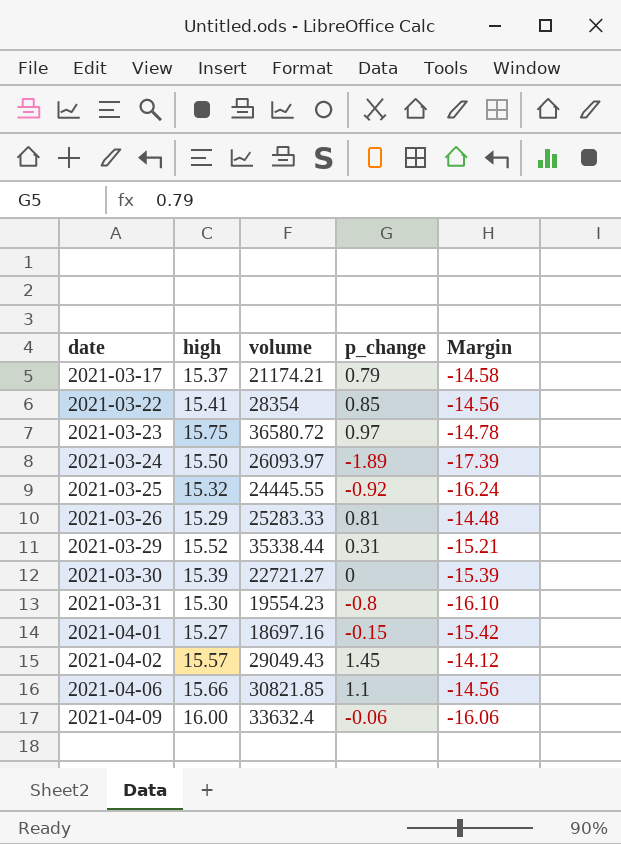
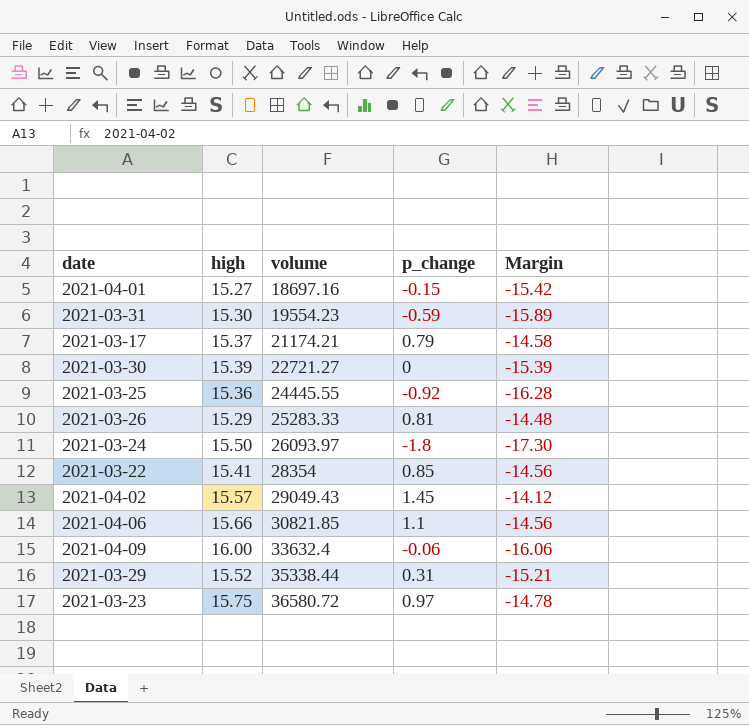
row order: date ascending -> volume ascending
2021-03-31 | p_change: -0.8 -> -0.59
2021-03-31 | Margin: -16.10 -> -15.89
2021-03-25 | high: 15.32 -> 15.36
2021-03-25 | Margin: -16.24 -> -16.28
2021-03-24 | p_change: -1.89 -> -1.8
2021-03-24 | Margin: -17.39 -> -17.30

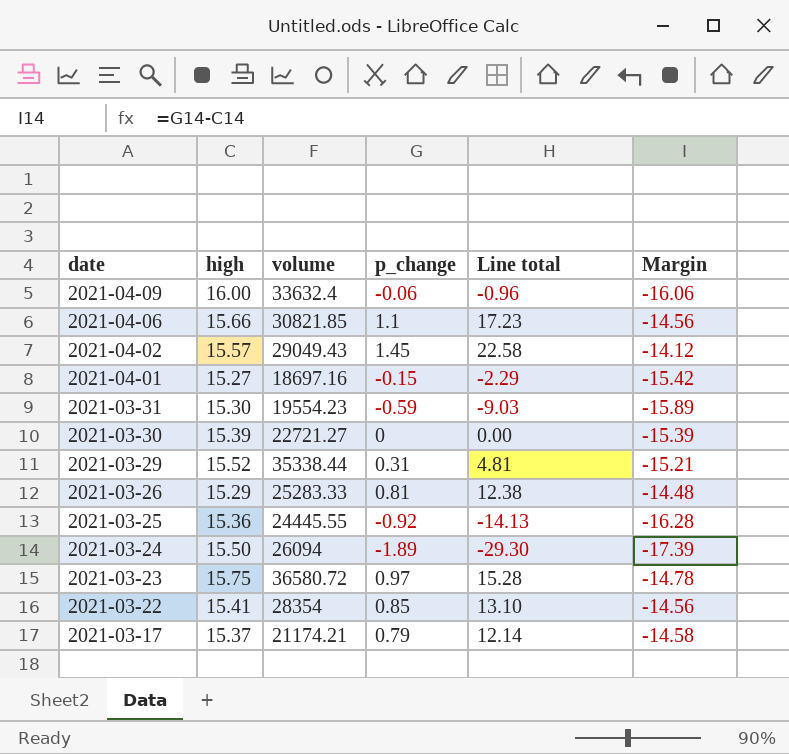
row order: volume ascending -> date descending
column Line total | formula: none -> [high] * [p_change]
2021-03-24 | volume: 26093.97 -> 26094
2021-03-24 | p_change: -1.8 -> -1.89
2021-03-24 | Margin: -17.30 -> -17.39

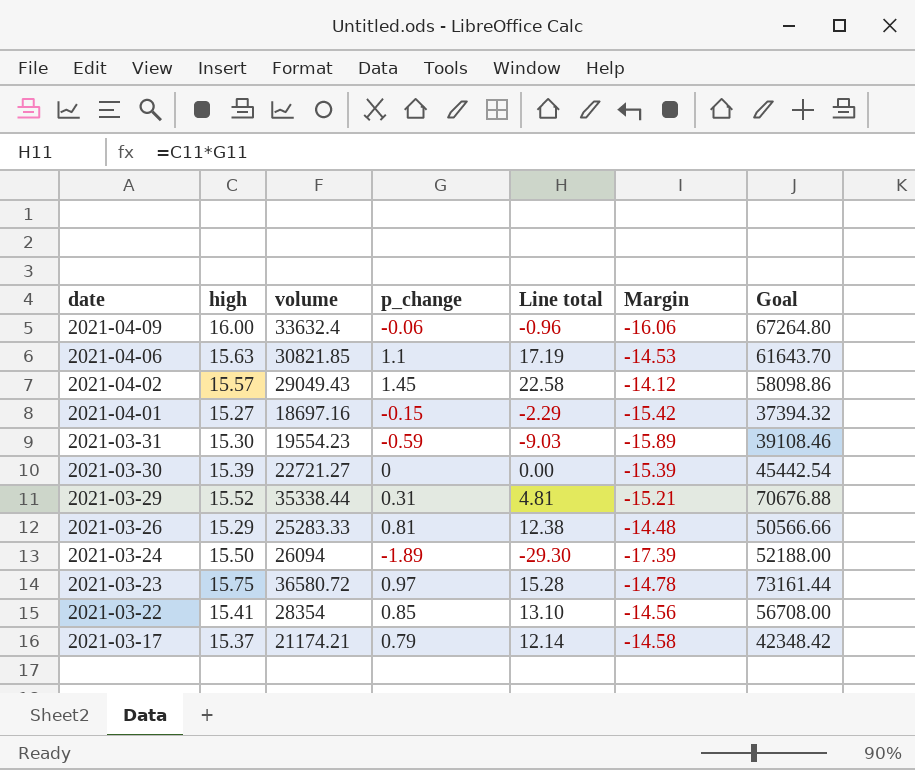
column Goal | formula: none -> [volume] * 2
row 2021-03-25: 15.36 | 24445.55 | -0.92 | -14.13 | -16.28 -> none
2021-04-06 | high: 15.66 -> 15.63
2021-04-06 | Line total: 17.23 -> 17.19
2021-04-06 | Margin: -14.56 -> -14.53

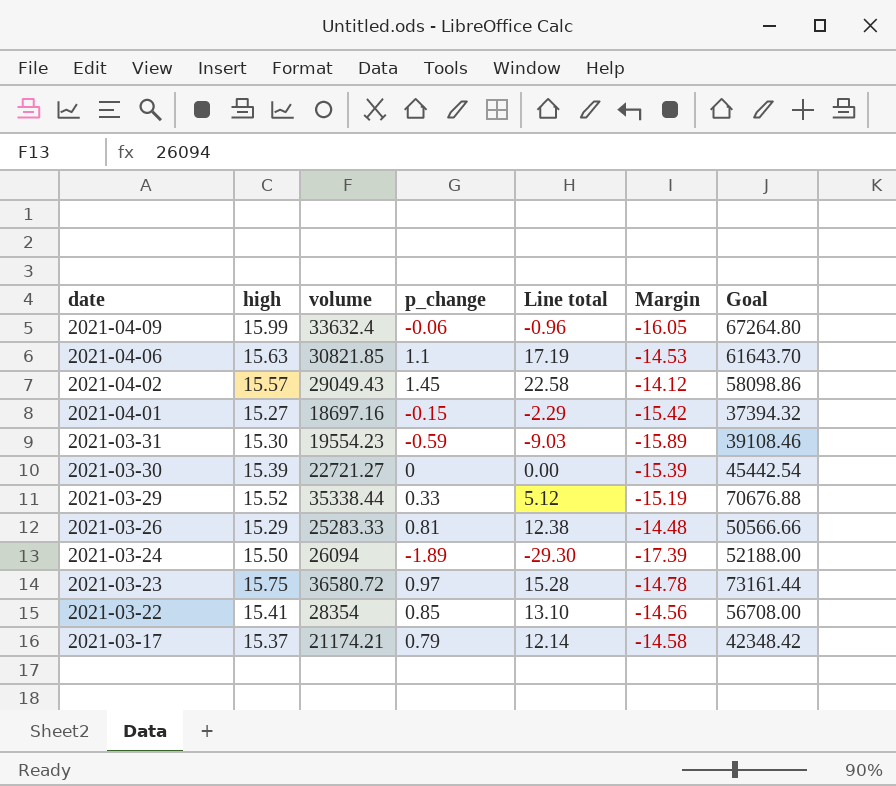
2021-04-09 | high: 16.00 -> 15.99
2021-04-09 | Margin: -16.06 -> -16.05
2021-03-29 | p_change: 0.31 -> 0.33
2021-03-29 | Line total: 4.81 -> 5.12
2021-03-29 | Margin: -15.21 -> -15.19

